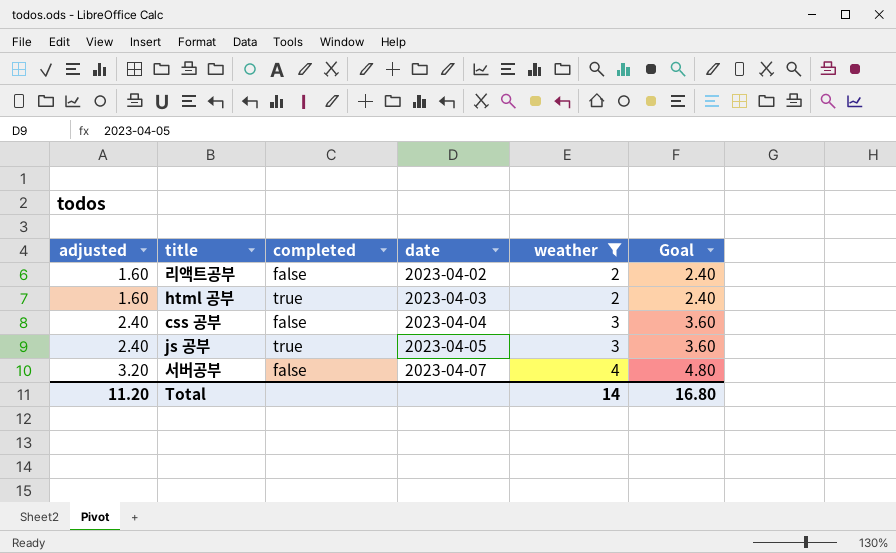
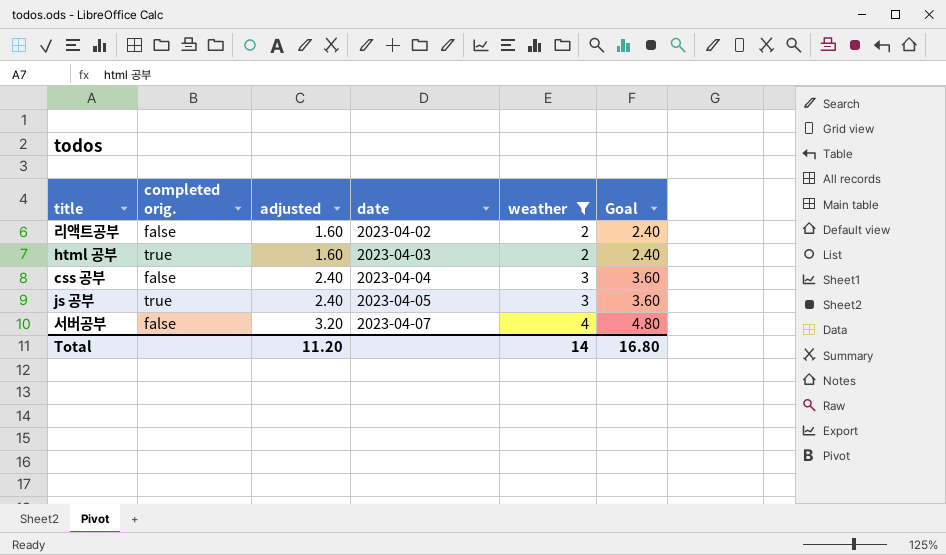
column name: completed -> completed orig.
column adjusted | position: 1 -> 3

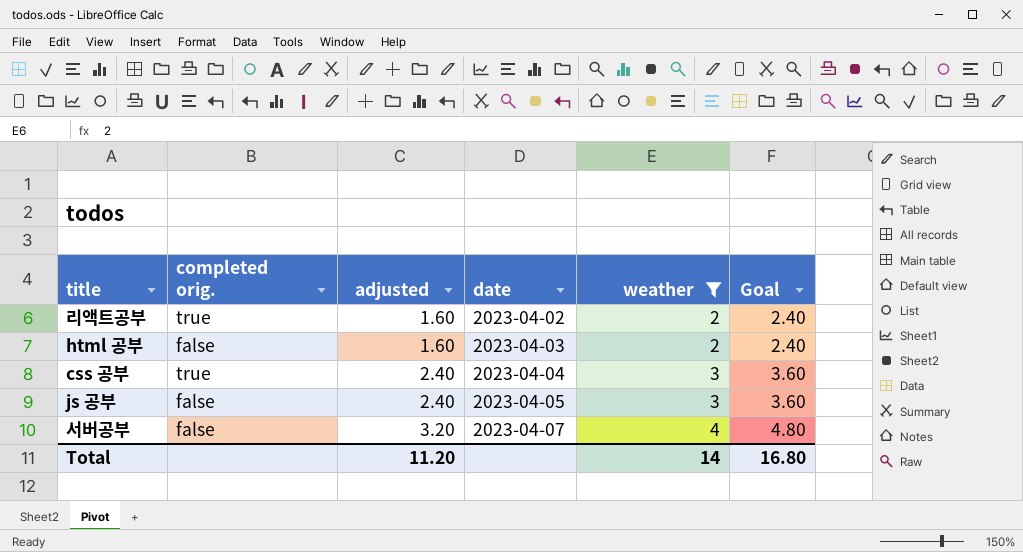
리액트공부 | completed orig.: false -> true
html 공부 | completed orig.: true -> false
css 공부 | completed orig.: false -> true
js 공부 | completed orig.: true -> false

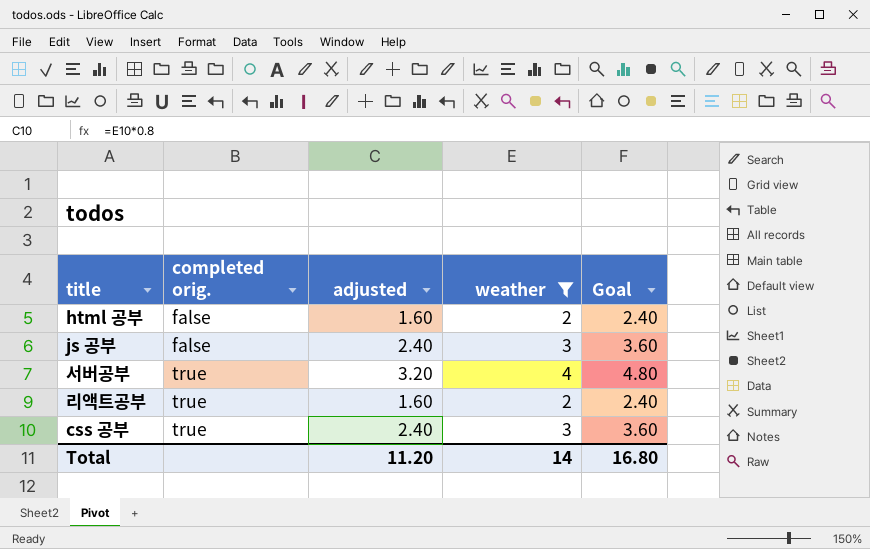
row order: adjusted ascending -> completed orig. ascending
column date | position: 4 -> none
서버공부 | completed orig.: false -> true

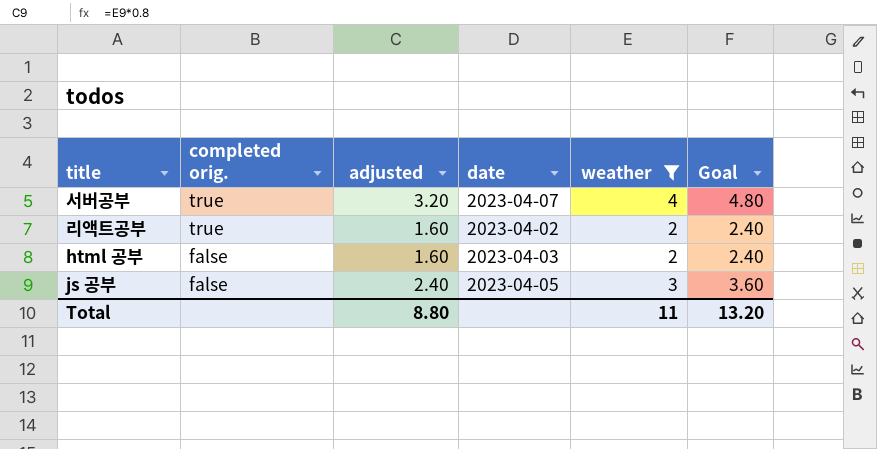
row order: completed orig. ascending -> completed orig. descending
column date | position: none -> 4
row css 공부: true | 2.40 | 3 | 3.60 -> none
Total | adjusted: 11.20 -> 8.80
Total | weather: 14 -> 11
Total | Goal: 16.80 -> 13.20

